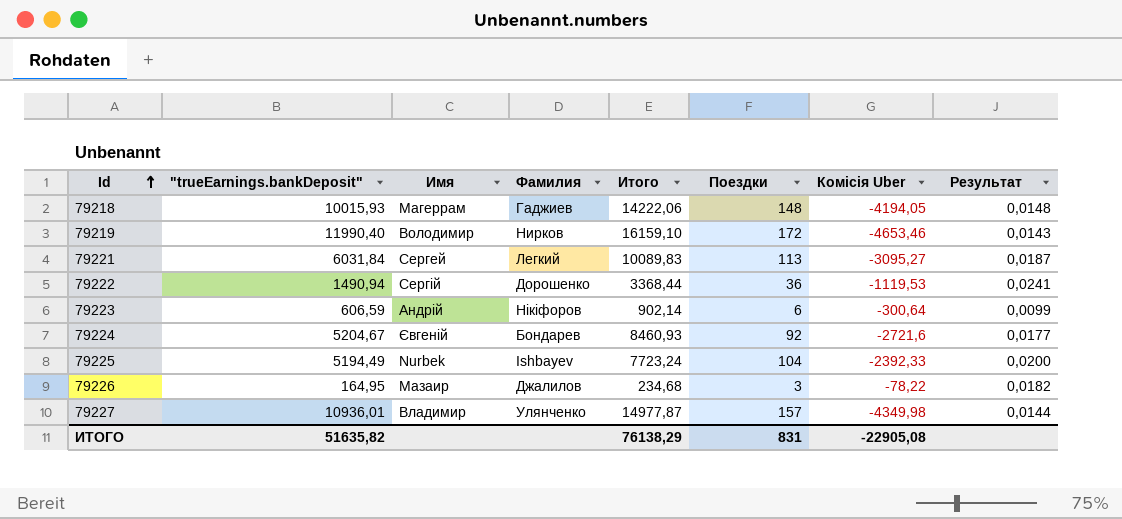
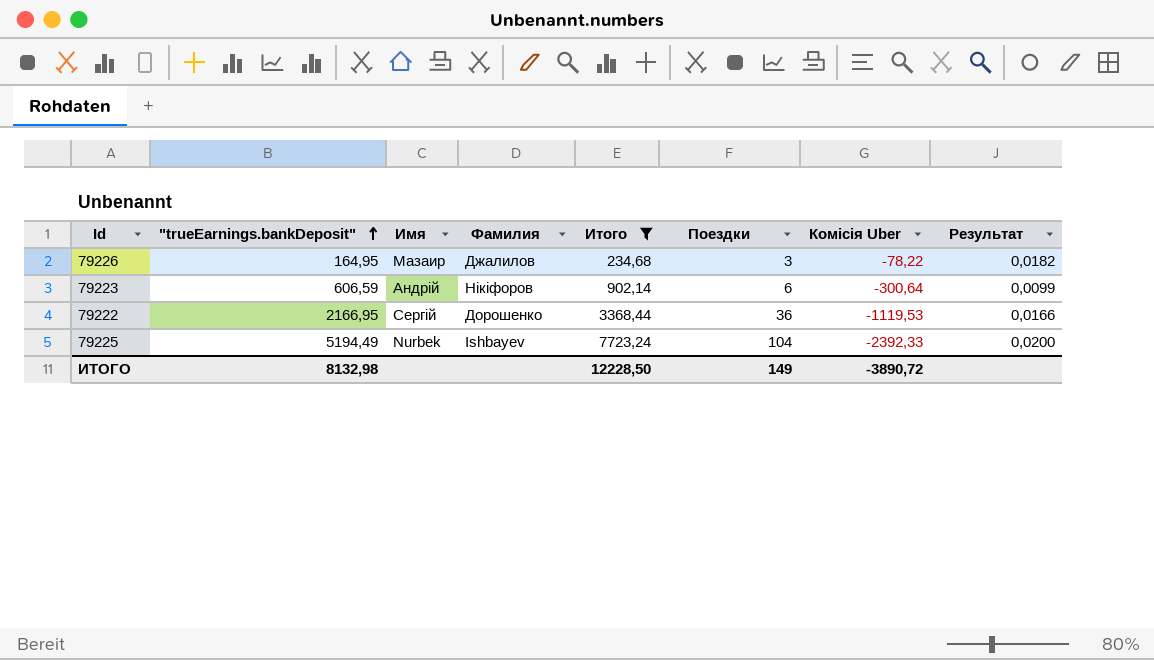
filter: none -> Итого <= 7723,24
row order: Id ascending -> "trueEarnings.bankDeposit" ascending
79222 | "trueEarnings.bankDeposit": 1490,94 -> 2166,95
79222 | Результат: 0,0241 -> 0,0166
ИТОГО | "trueEarnings.bankDeposit": 51635,82 -> 8132,98
ИТОГО | Итого: 76138,29 -> 12228,50
ИТОГО | Поездки: 831 -> 149
ИТОГО | Комісія Uber: -22905,08 -> -3890,72

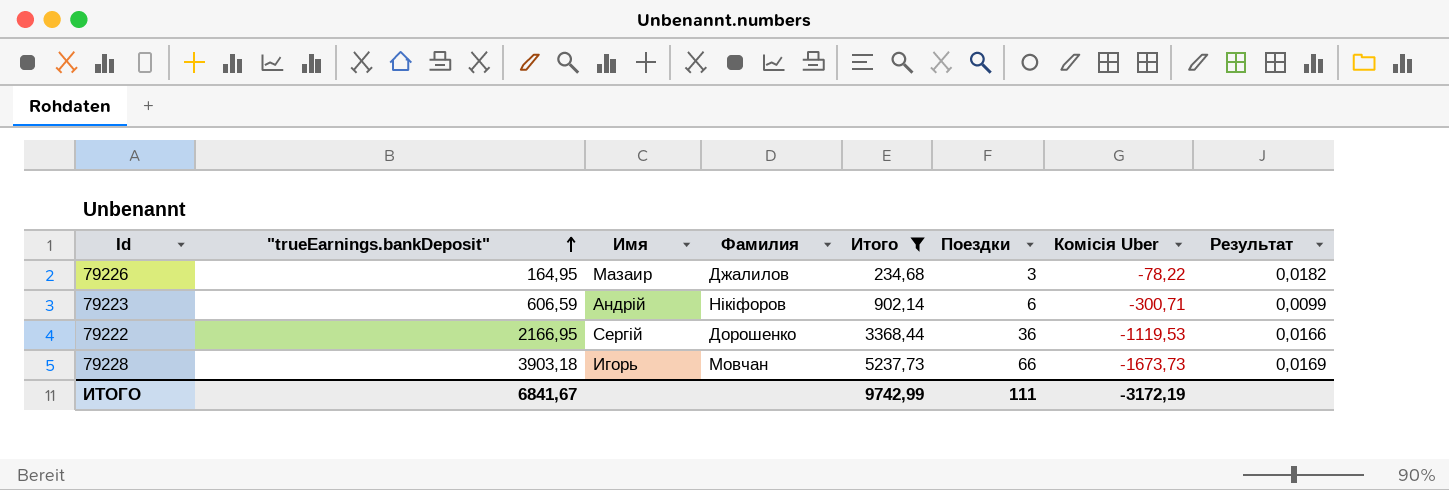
row 79225: 5194,49 | Nurbek | Ishbayev | 7723,24 | 104 | -2392,33 | 0,0200 -> none
79223 | Комісія Uber: -300,64 -> -300,71
row 79228: none -> 3903,18 | Игорь | Мовчан | 5237,73 | 66 | -1673,73 | 0,0169
ИТОГО | "trueEarnings.bankDeposit": 8132,98 -> 6841,67
ИТОГО | Итого: 12228,50 -> 9742,99
ИТОГО | Поездки: 149 -> 111
ИТОГО | Комісія Uber: -3890,72 -> -3172,19

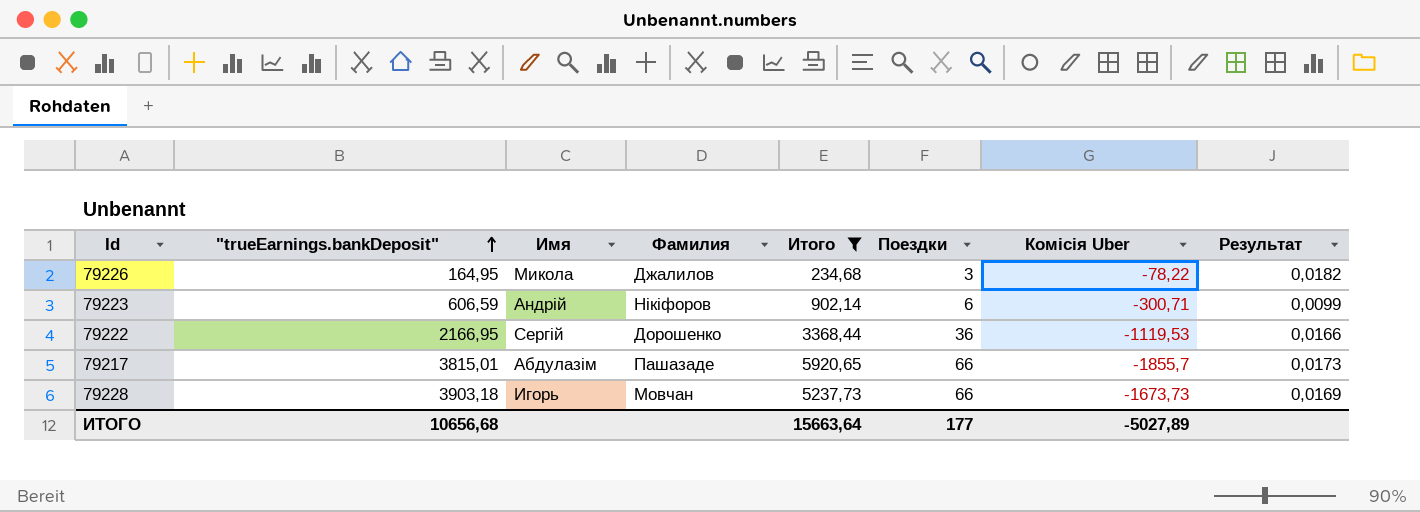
79226 | Имя: Мазаир -> Микола
row 79217: none -> 3815,01 | Абдулазім | Пашазаде | 5920,65 | 66 | -1855,7 | 0,0173
ИТОГО | "trueEarnings.bankDeposit": 6841,67 -> 10656,68
ИТОГО | Итого: 9742,99 -> 15663,64
ИТОГО | Поездки: 111 -> 177
ИТОГО | Комісія Uber: -3172,19 -> -5027,89

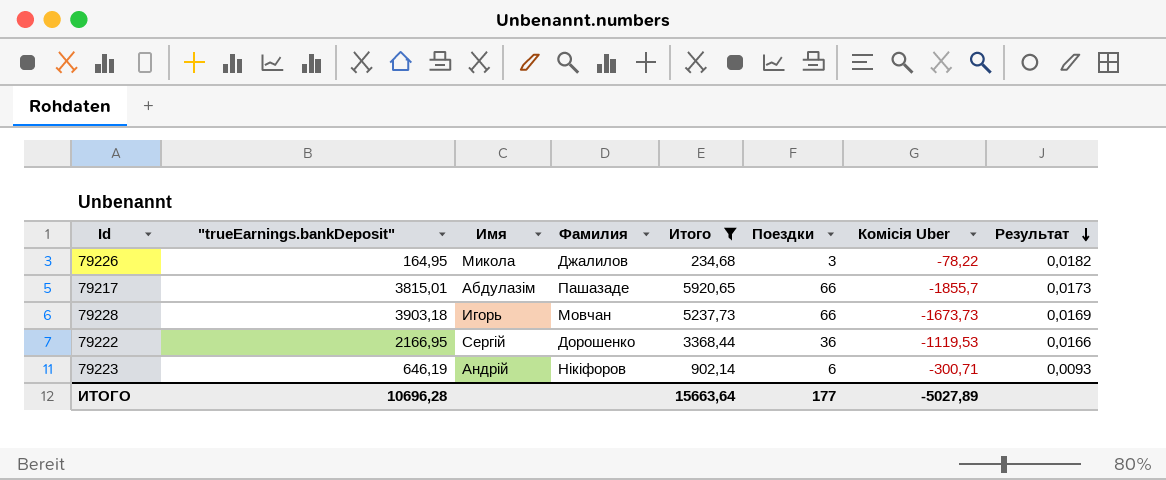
row order: "trueEarnings.bankDeposit" ascending -> Результат descending
79223 | "trueEarnings.bankDeposit": 606,59 -> 646,19
79223 | Результат: 0,0099 -> 0,0093
ИТОГО | "trueEarnings.bankDeposit": 10656,68 -> 10696,28

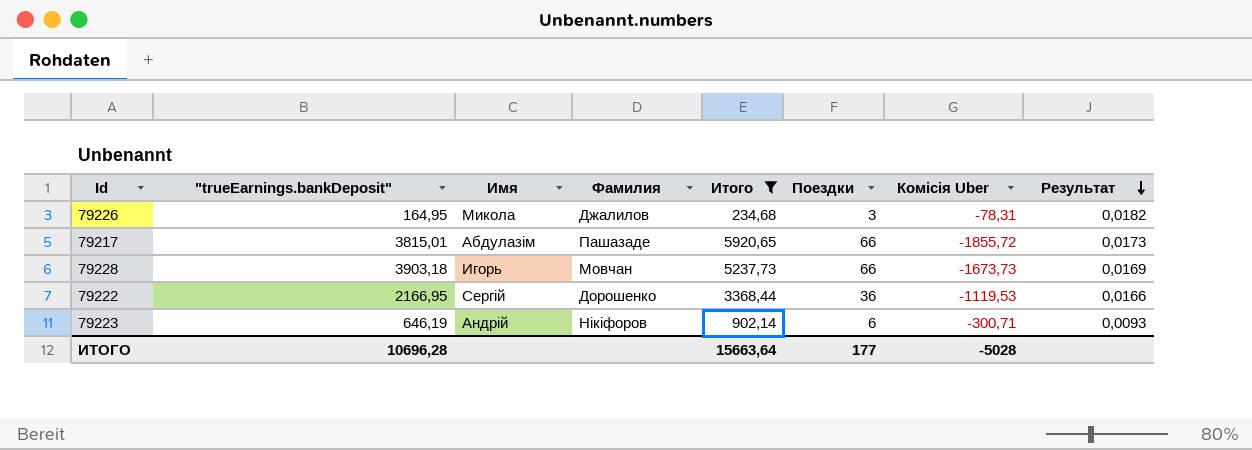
79226 | Комісія Uber: -78,22 -> -78,31
79217 | Комісія Uber: -1855,7 -> -1855,72
ИТОГО | Комісія Uber: -5027,89 -> -5028

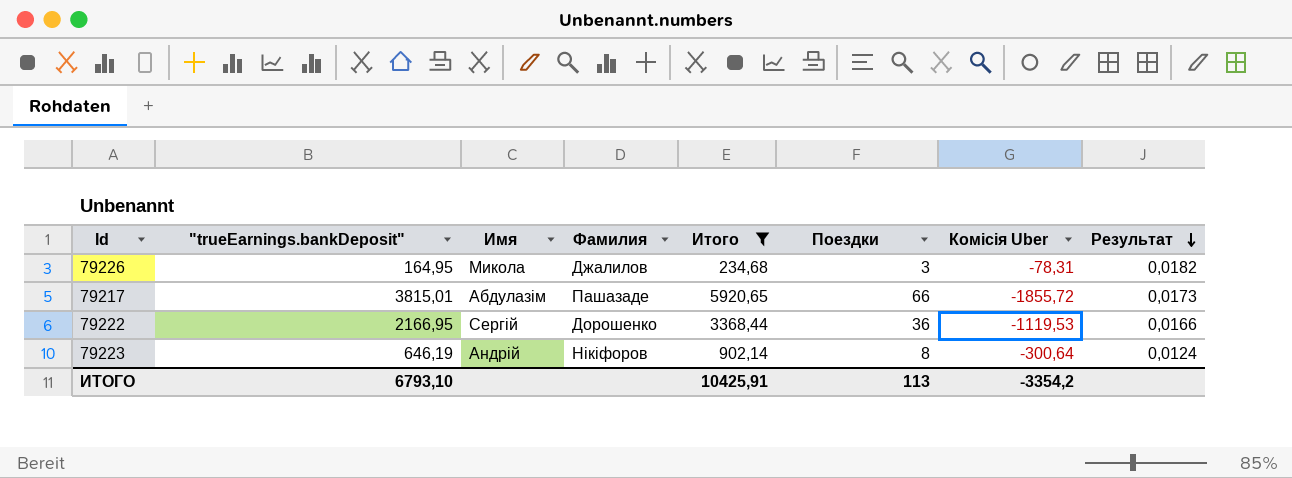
row 79228: 3903,18 | Игорь | Мовчан | 5237,73 | 66 | -1673,73 | 0,0169 -> none
79223 | Поездки: 6 -> 8
79223 | Комісія Uber: -300,71 -> -300,64
79223 | Результат: 0,0093 -> 0,0124
ИТОГО | "trueEarnings.bankDeposit": 10696,28 -> 6793,10
ИТОГО | Итого: 15663,64 -> 10425,91
ИТОГО | Поездки: 177 -> 113
ИТОГО | Комісія Uber: -5028 -> -3354,2

